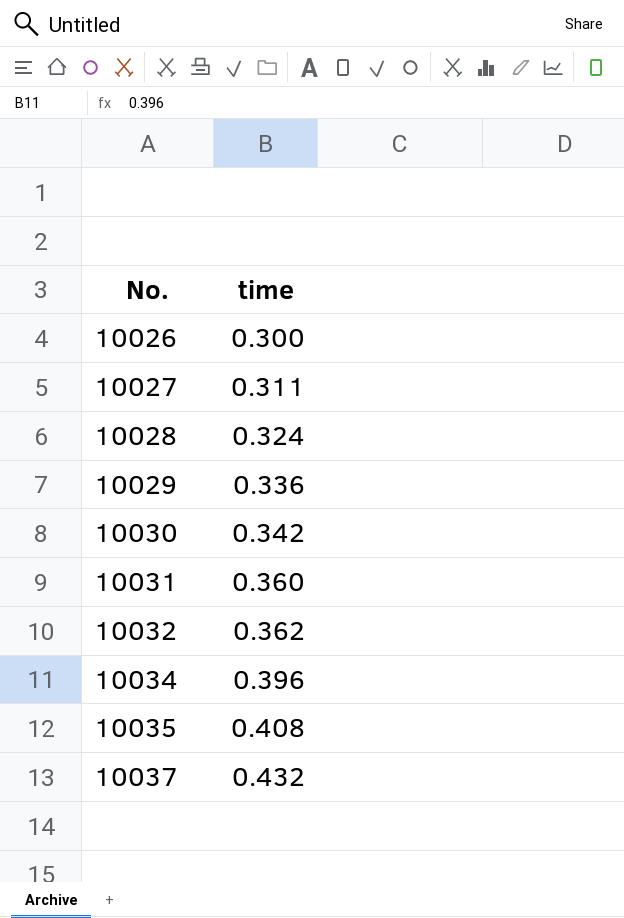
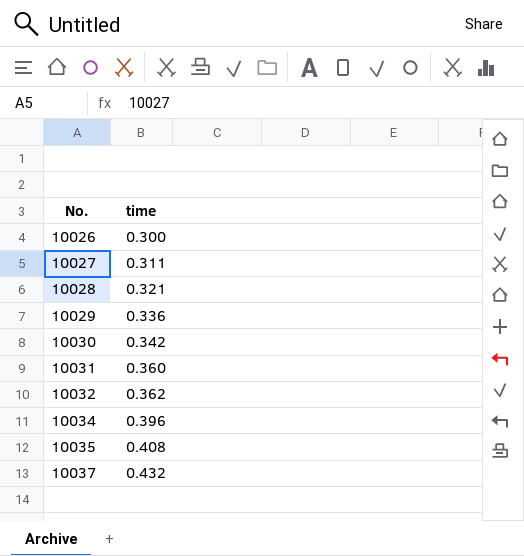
10028 | time: 0.324 -> 0.321

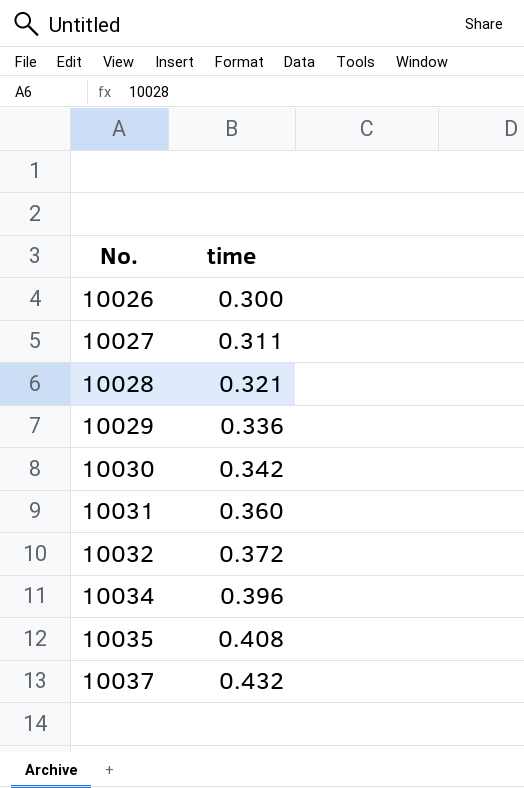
10032 | time: 0.362 -> 0.372

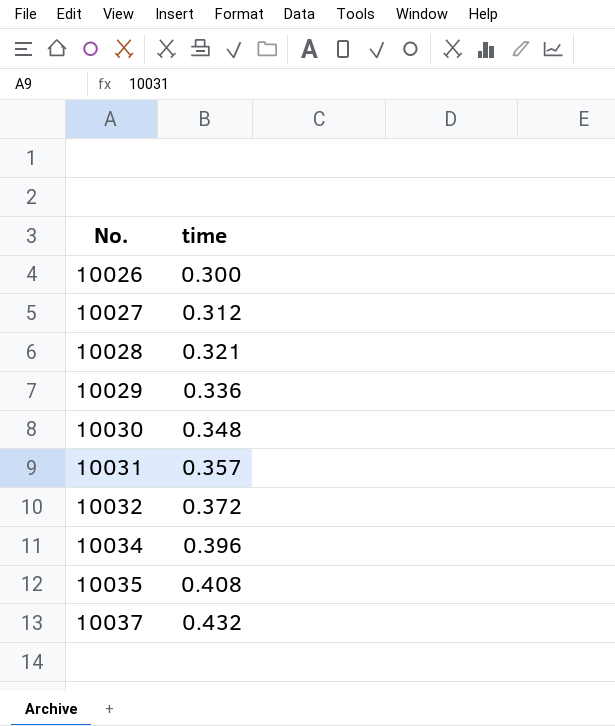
10027 | time: 0.311 -> 0.312
10030 | time: 0.342 -> 0.348
10031 | time: 0.360 -> 0.357

